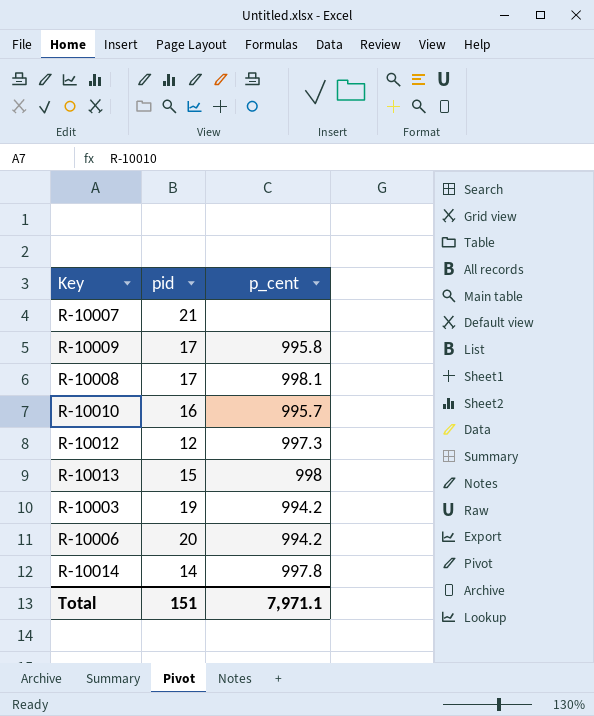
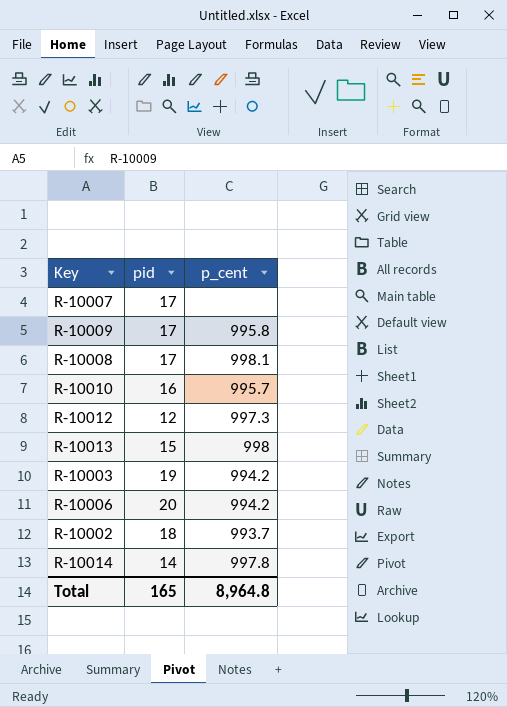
R-10007 | pid: 21 -> 17
row R-10002: none -> 18 | 993.7
Total | pid: 151 -> 165
Total | p_cent: 7,971.1 -> 8,964.8

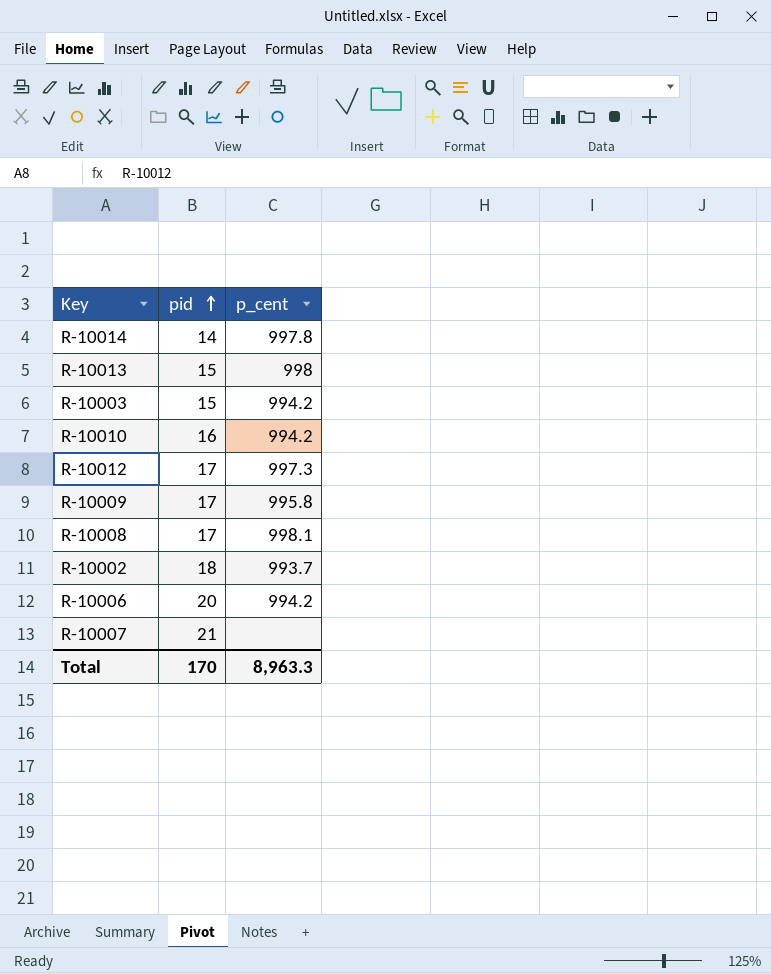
row order: none -> pid ascending
R-10003 | pid: 19 -> 15
R-10010 | p_cent: 995.7 -> 994.2
R-10012 | pid: 12 -> 17
R-10007 | pid: 17 -> 21
Total | pid: 165 -> 170
Total | p_cent: 8,964.8 -> 8,963.3

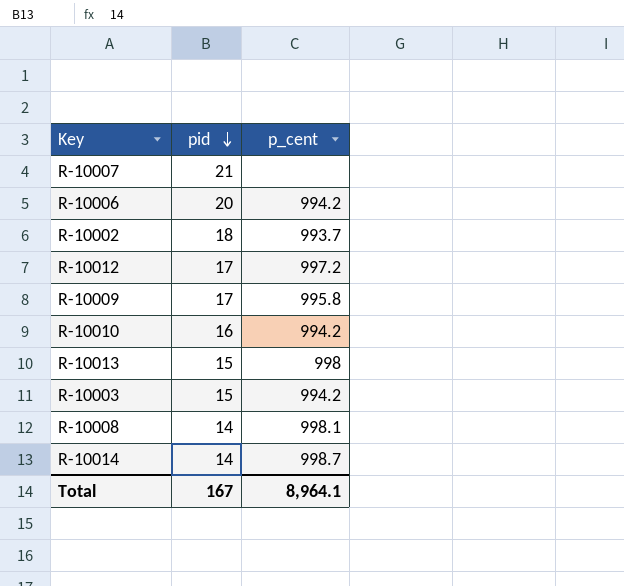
row order: pid ascending -> pid descending
R-10012 | p_cent: 997.3 -> 997.2
R-10008 | pid: 17 -> 14
R-10014 | p_cent: 997.8 -> 998.7
Total | pid: 170 -> 167
Total | p_cent: 8,963.3 -> 8,964.1

